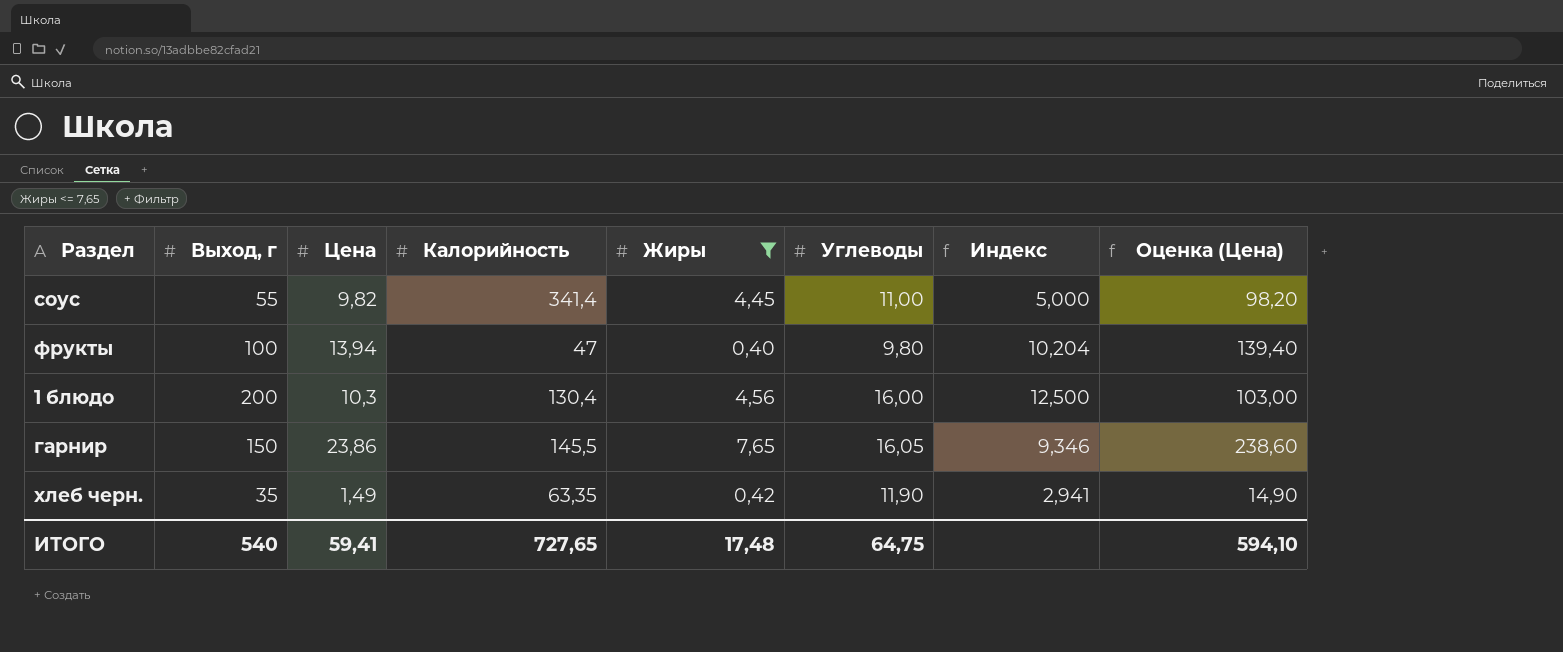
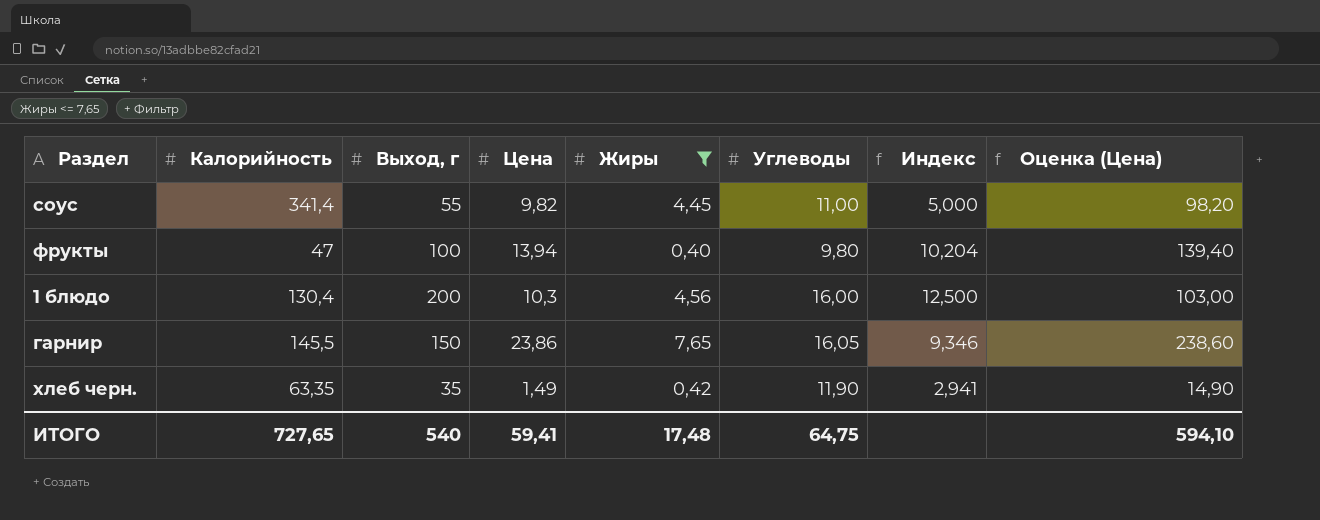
column Калорийность | position: 4 -> 2

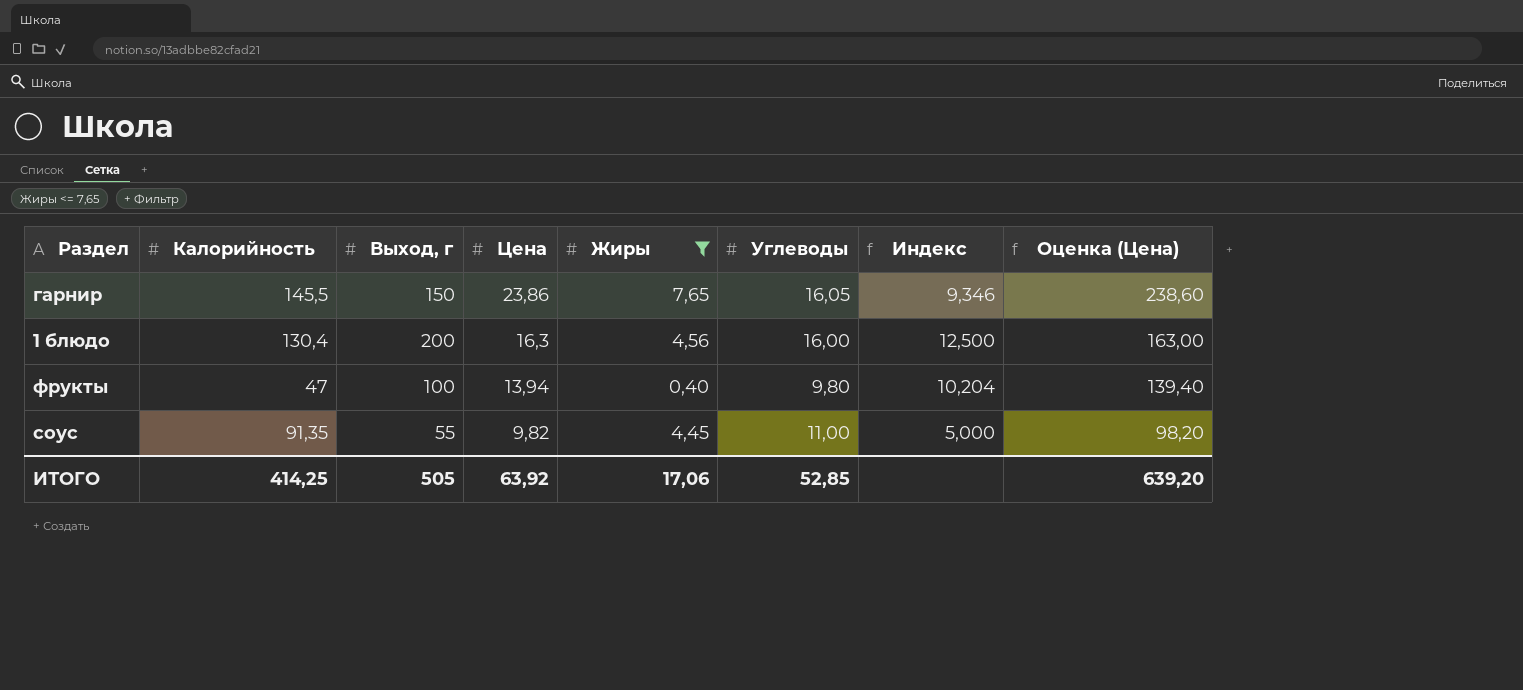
row order: none -> Цена descending
row хлеб черн.: 63,35 | 35 | 1,49 | 0,42 | 11,90 | 2,941 | 14,90 -> none
1 блюдо | Цена: 10,3 -> 16,3
1 блюдо | Оценка (Цена): 103,00 -> 163,00
соус | Калорийность: 341,4 -> 91,35
ИТОГО | Калорийность: 727,65 -> 414,25
ИТОГО | Выход, г: 540 -> 505
ИТОГО | Цена: 59,41 -> 63,92
ИТОГО | Жиры: 17,48 -> 17,06
ИТОГО | Углеводы: 64,75 -> 52,85
ИТОГО | Оценка (Цена): 594,10 -> 639,20

